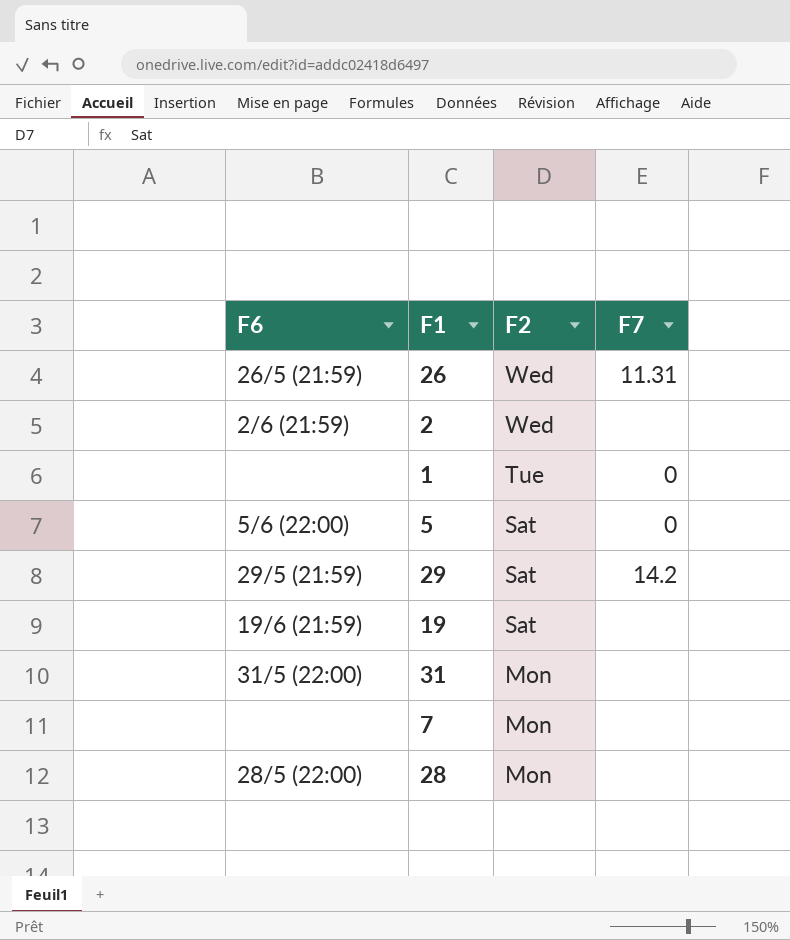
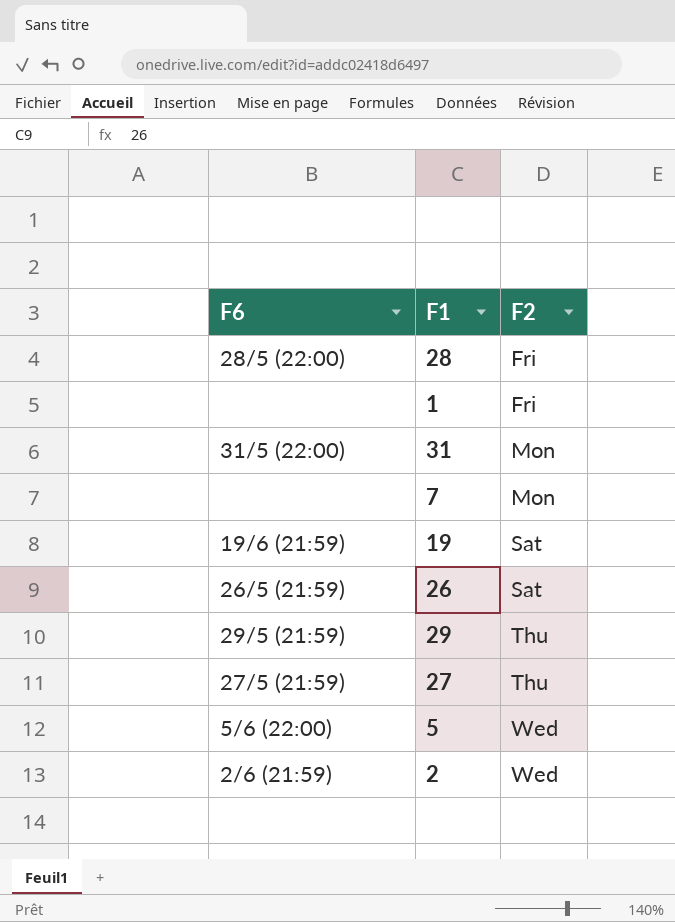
row order: F2 descending -> F2 ascending
column F7 | position: 4 -> none
28 | F2: Mon -> Fri
1 | F2: Tue -> Fri
26 | F2: Wed -> Sat
29 | F2: Sat -> Thu
row 27: none -> 27/5 (21:59) | Thu
5 | F2: Sat -> Wed

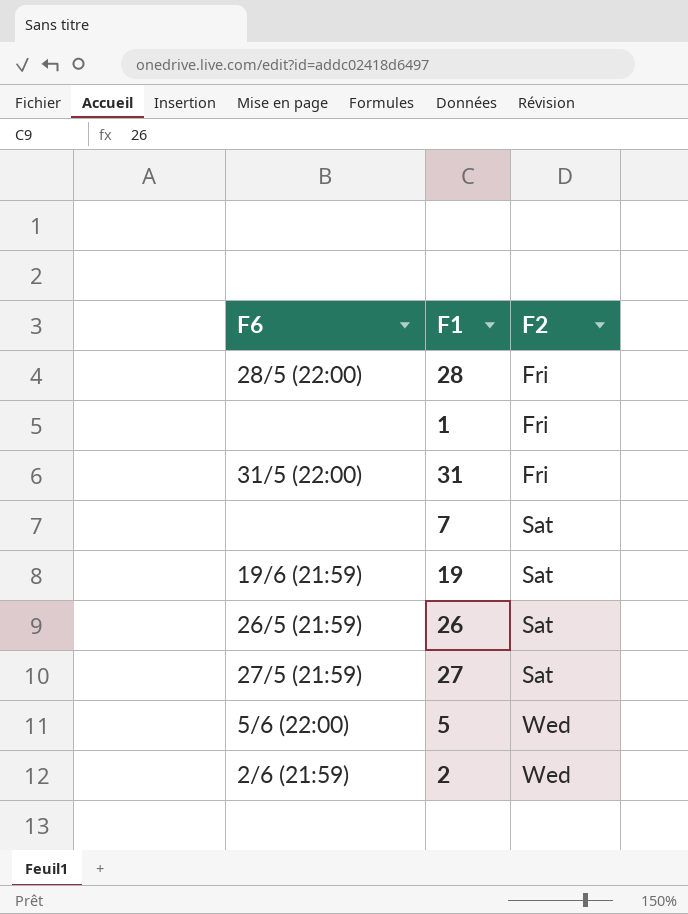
row 29: 29/5 (21:59) | Thu -> none
31 | F2: Mon -> Fri
7 | F2: Mon -> Sat
27 | F2: Thu -> Sat

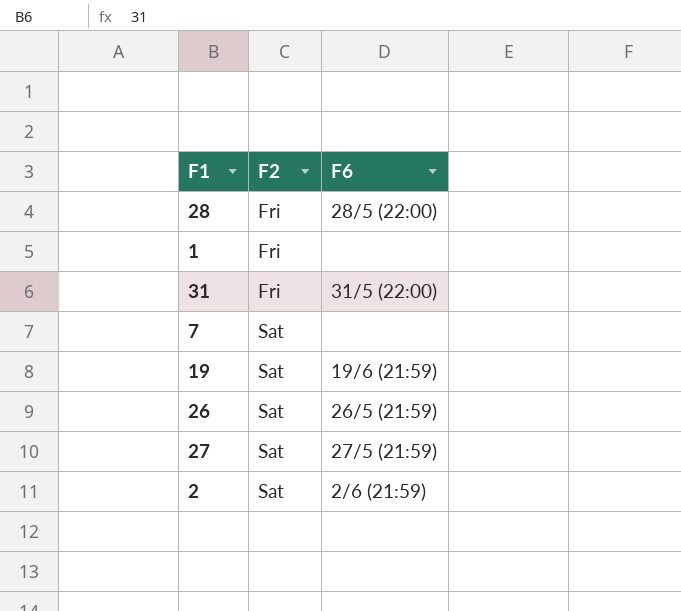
column F6 | position: 1 -> 3
row 5: 5/6 (22:00) | Wed -> none
2 | F2: Wed -> Sat

